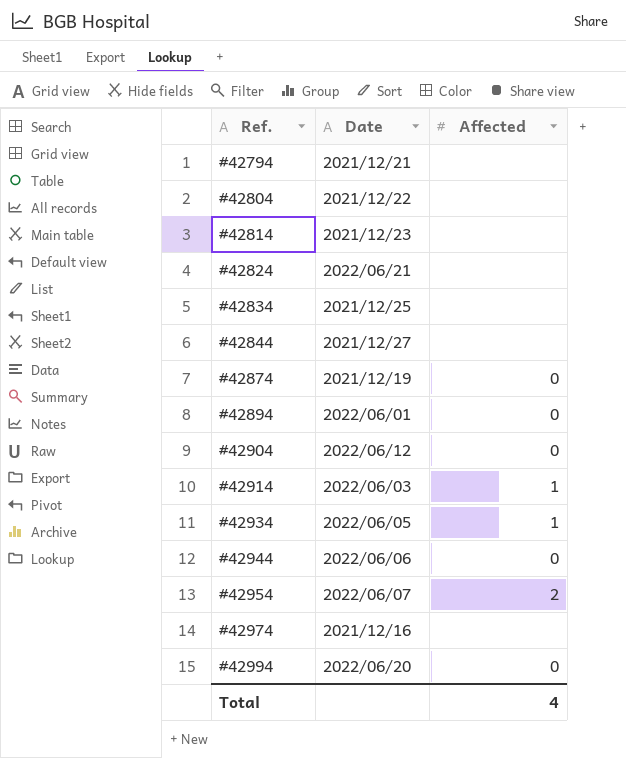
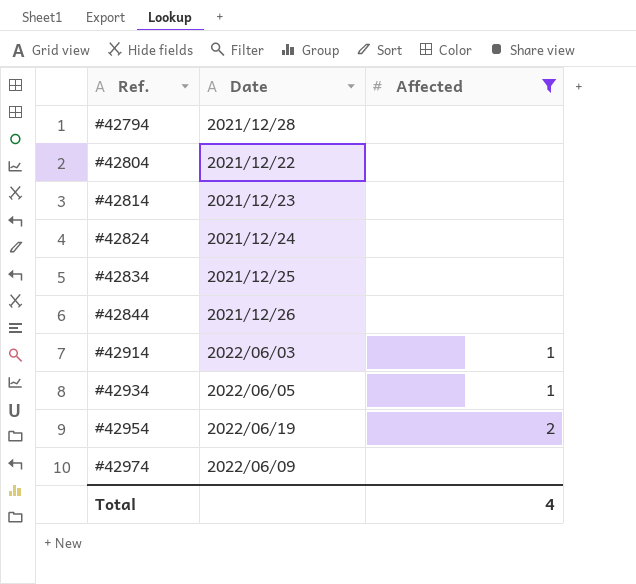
filter: none -> Affected != 0
#42794 | Date: 2021/12/21 -> 2021/12/28
#42824 | Date: 2022/06/21 -> 2021/12/24
#42844 | Date: 2021/12/27 -> 2021/12/26
#42954 | Date: 2022/06/07 -> 2022/06/19
#42974 | Date: 2021/12/16 -> 2022/06/09

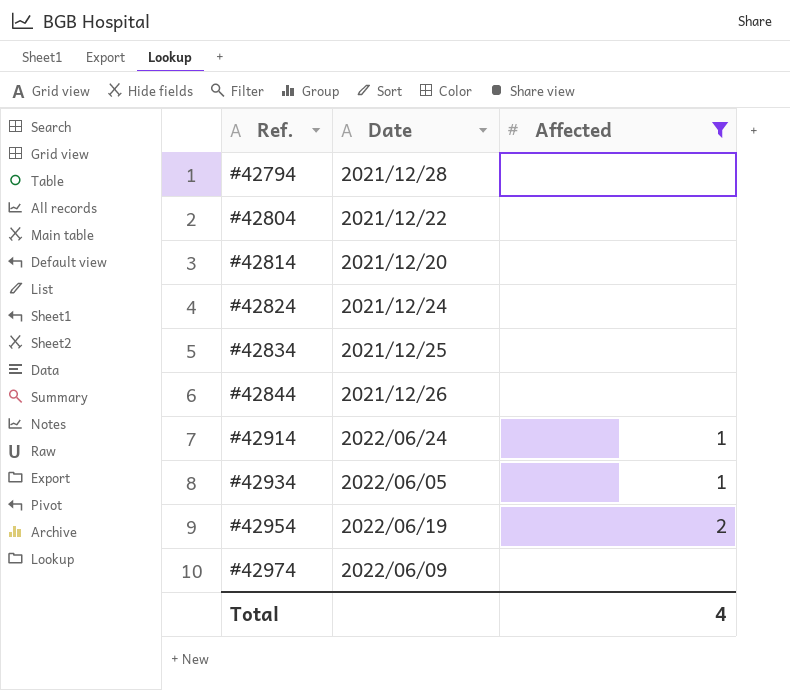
#42814 | Date: 2021/12/23 -> 2021/12/20
#42914 | Date: 2022/06/03 -> 2022/06/24

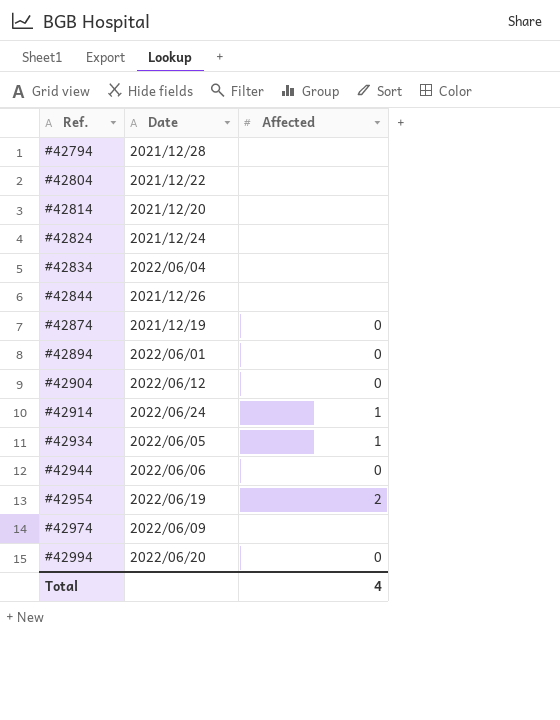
filter: Affected != 0 -> none
#42834 | Date: 2021/12/25 -> 2022/06/04

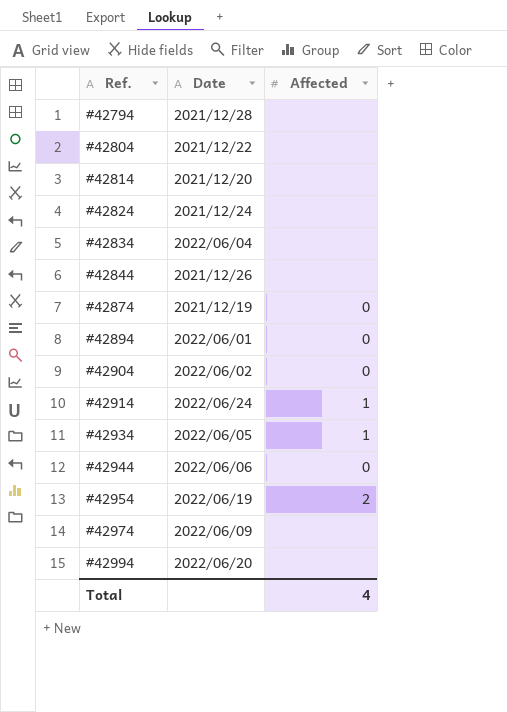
#42904 | Date: 2022/06/12 -> 2022/06/02
#42994 | Affected: 0 -> none

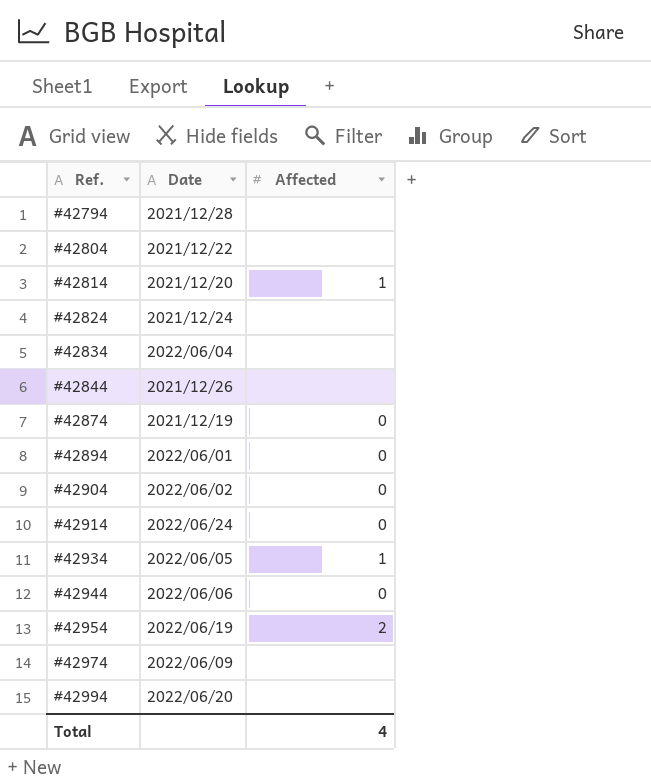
#42814 | Affected: none -> 1
#42914 | Affected: 1 -> 0

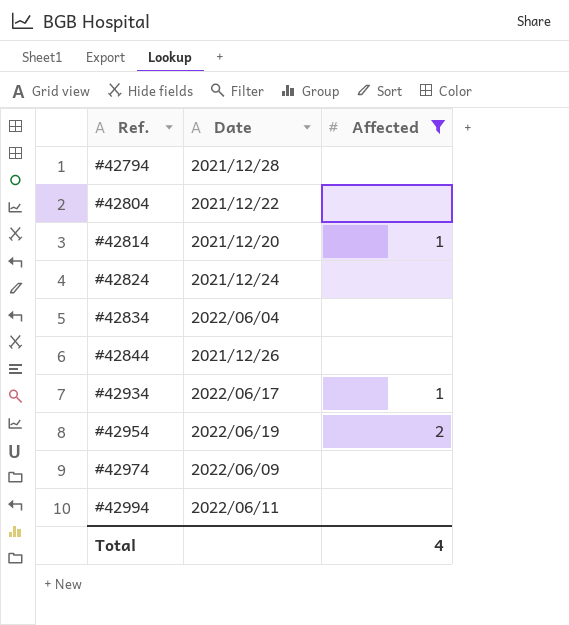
filter: none -> Affected != 0
#42934 | Date: 2022/06/05 -> 2022/06/17
#42994 | Date: 2022/06/20 -> 2022/06/11

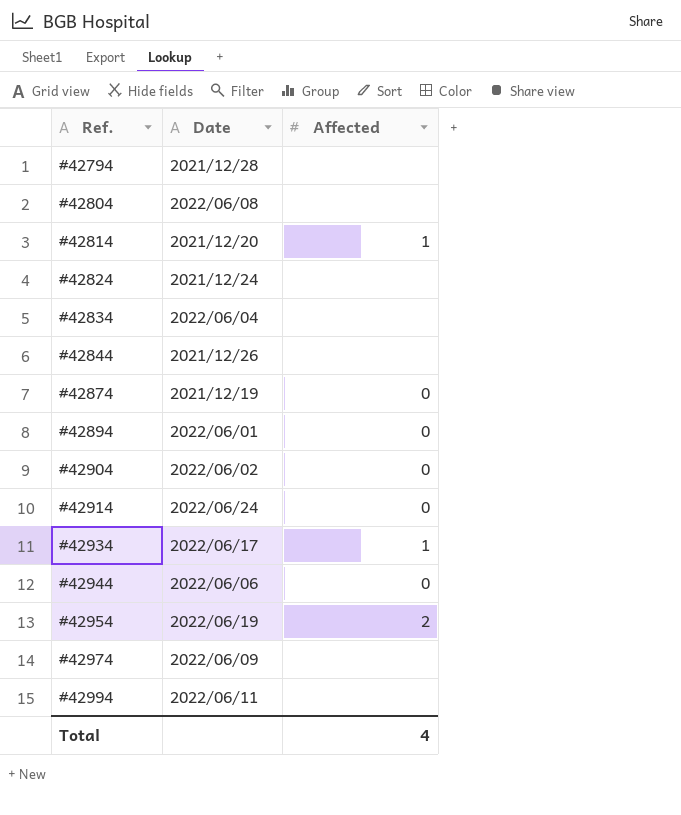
filter: Affected != 0 -> none
#42804 | Date: 2021/12/22 -> 2022/06/08

